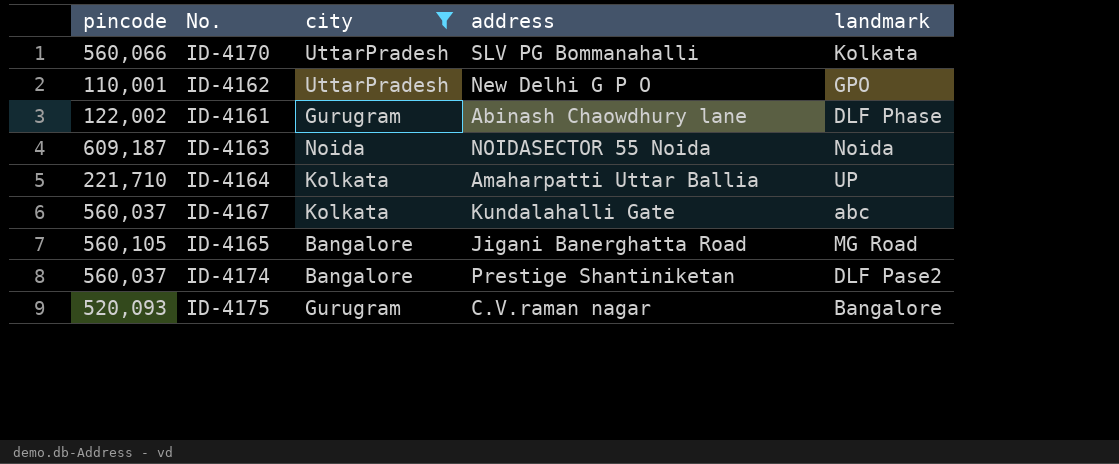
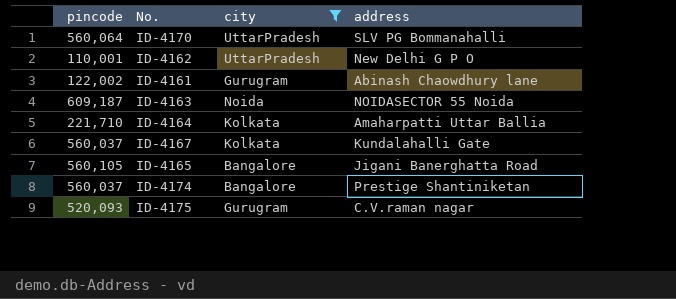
column landmark | position: 5 -> none
ID-4170 | pincode: 560,066 -> 560,064

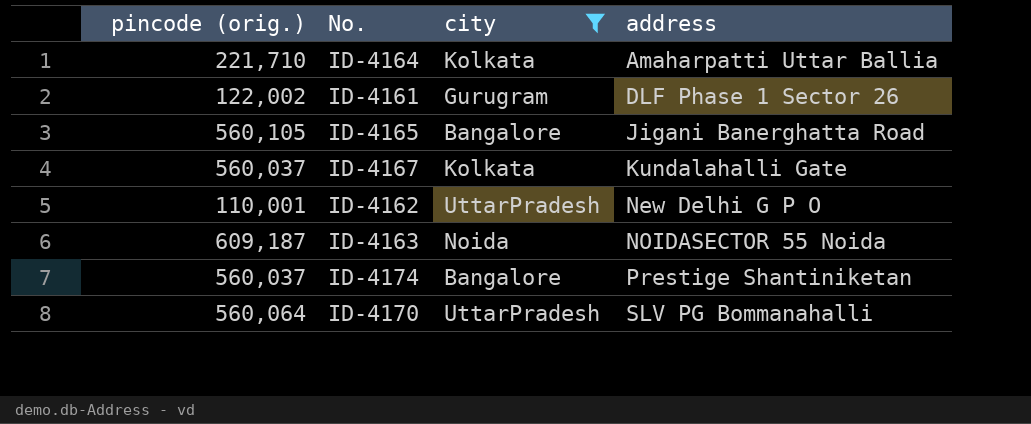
row order: none -> address ascending
column name: pincode -> pincode (orig.)
row ID-4175: 520,093 | Gurugram | C.V.raman nagar -> none
ID-4161 | address: Abinash Chaowdhury lane -> DLF Phase 1 Sector 26

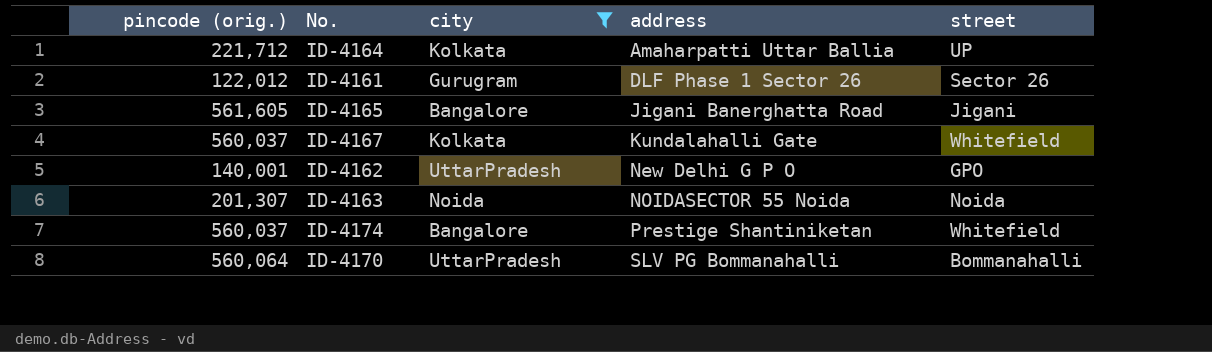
column street | position: none -> 5
ID-4164 | pincode (orig.): 221,710 -> 221,712
ID-4161 | pincode (orig.): 122,002 -> 122,012
ID-4165 | pincode (orig.): 560,105 -> 561,605
ID-4162 | pincode (orig.): 110,001 -> 140,001
ID-4163 | pincode (orig.): 609,187 -> 201,307

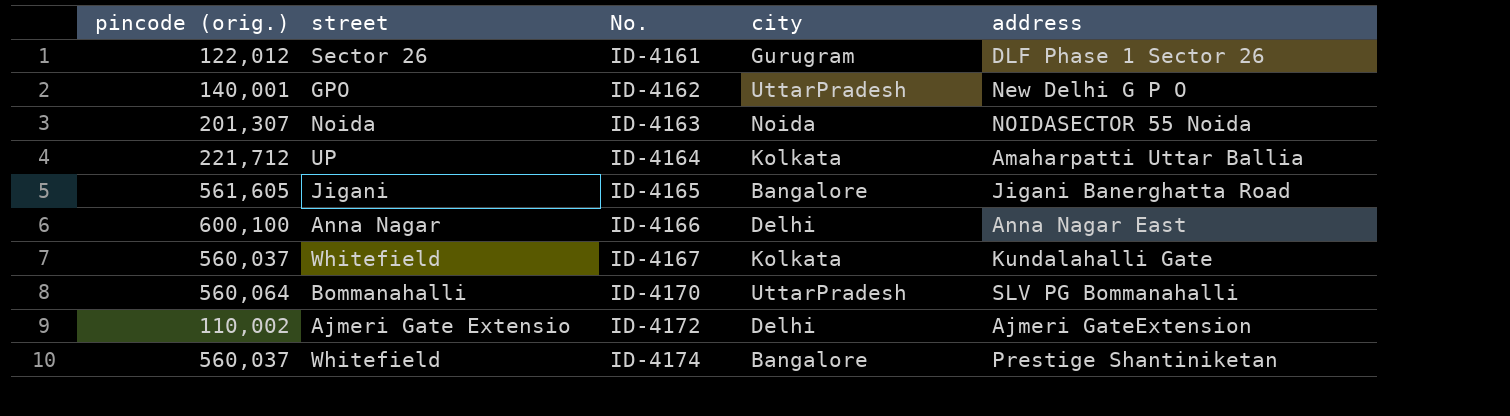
filter: city != Delhi -> none
row order: address ascending -> No. ascending
column street | position: 5 -> 2

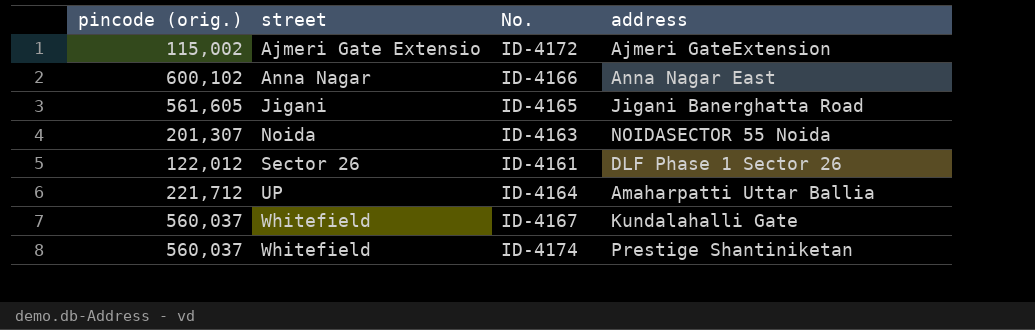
row order: No. ascending -> street ascending
column city | position: 4 -> none
row ID-4162: 140,001 | GPO | UttarPradesh | New Delhi G P O -> none
row ID-4170: 560,064 | Bommanahalli | UttarPradesh | SLV PG Bommanahalli -> none
ID-4172 | pincode (orig.): 110,002 -> 115,002
ID-4166 | pincode (orig.): 600,100 -> 600,102

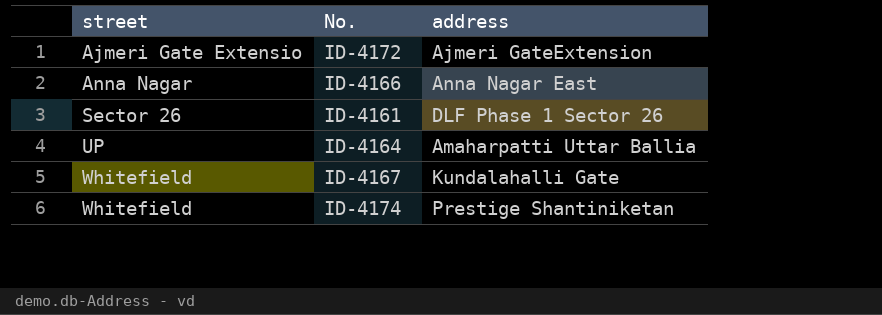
column pincode (orig.) | position: 1 -> none
row ID-4165: 561,605 | Jigani | Jigani Banerghatta Road -> none
row ID-4163: 201,307 | Noida | NOIDASECTOR 55 Noida -> none

